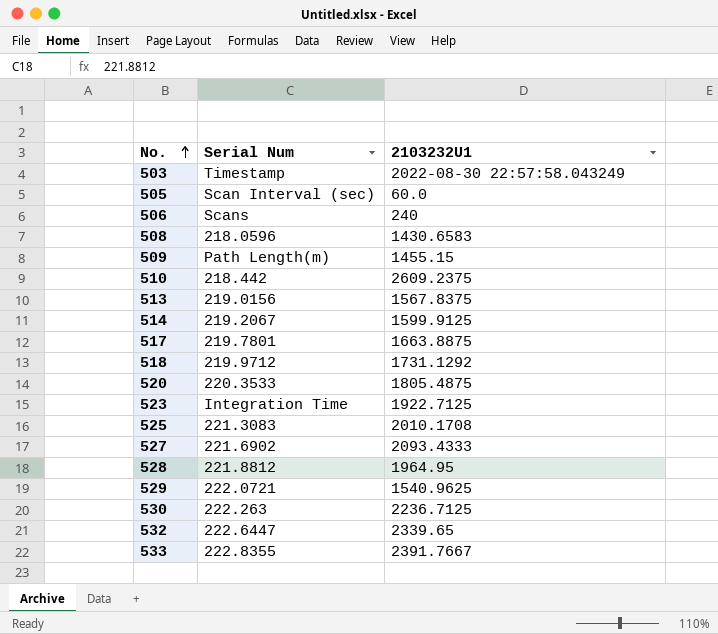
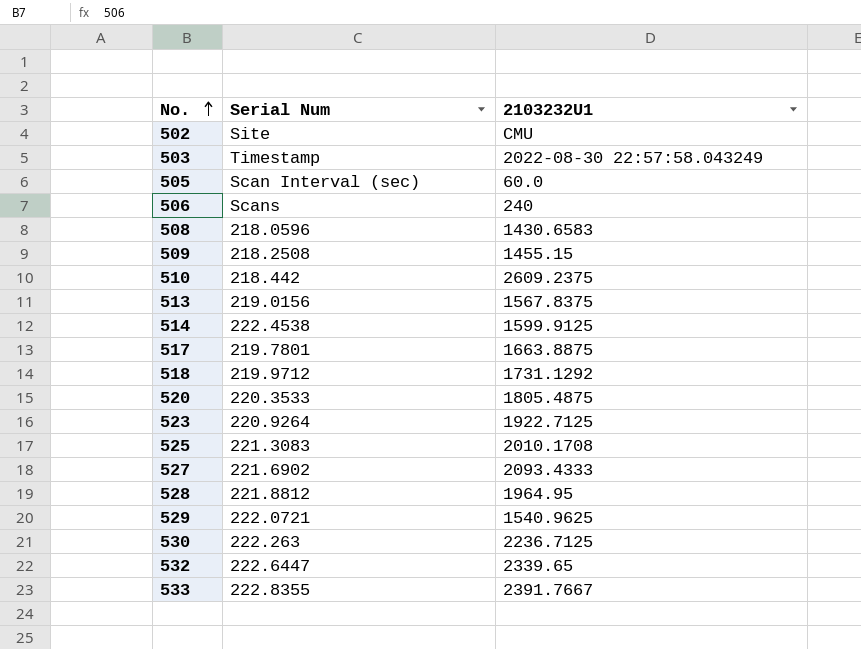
row 502: none -> Site | CMU
509 | Serial Num: Path Length(m) -> 218.2508
514 | Serial Num: 219.2067 -> 222.4538
523 | Serial Num: Integration Time -> 220.9264

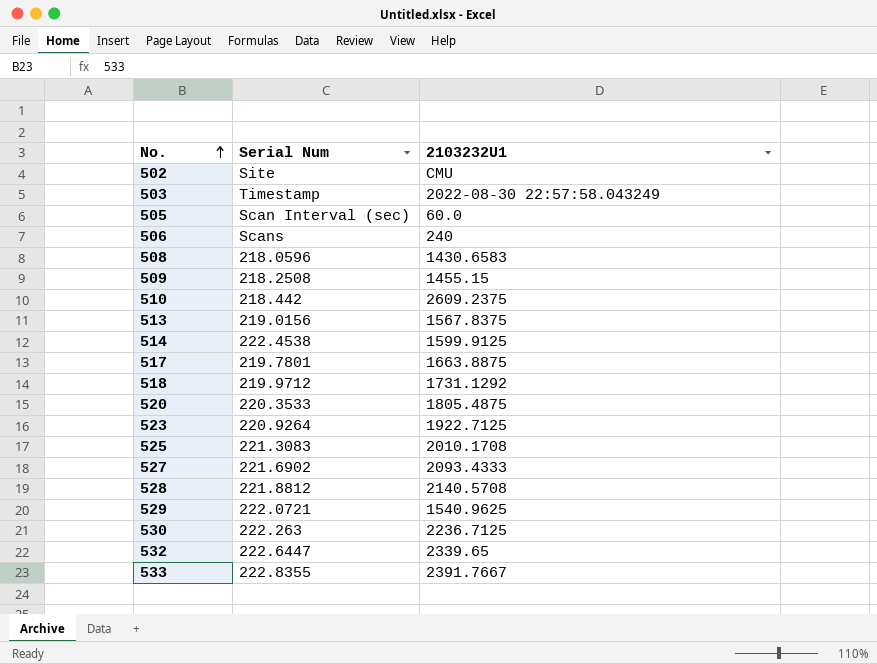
528 | 2103232U1: 1964.95 -> 2140.5708

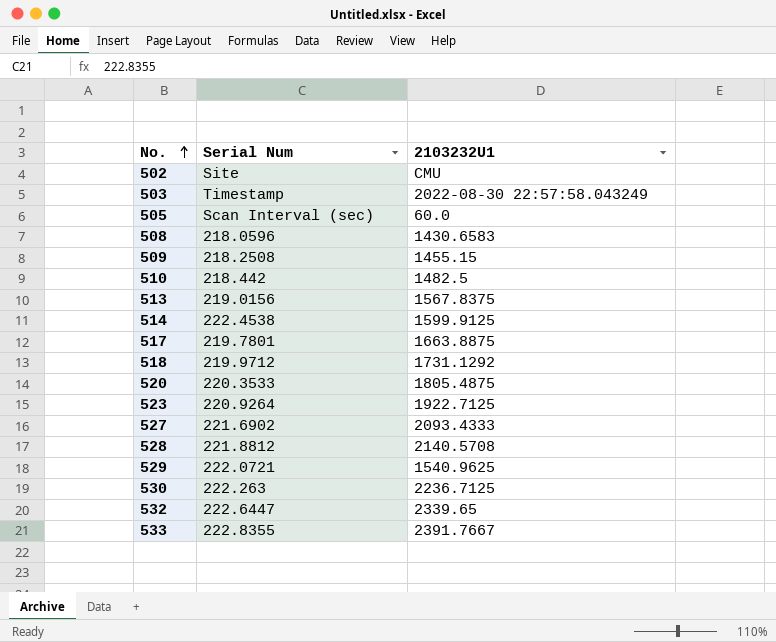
row 506: Scans | 240 -> none
row 525: 221.3083 | 2010.1708 -> none
510 | 2103232U1: 2609.2375 -> 1482.5

